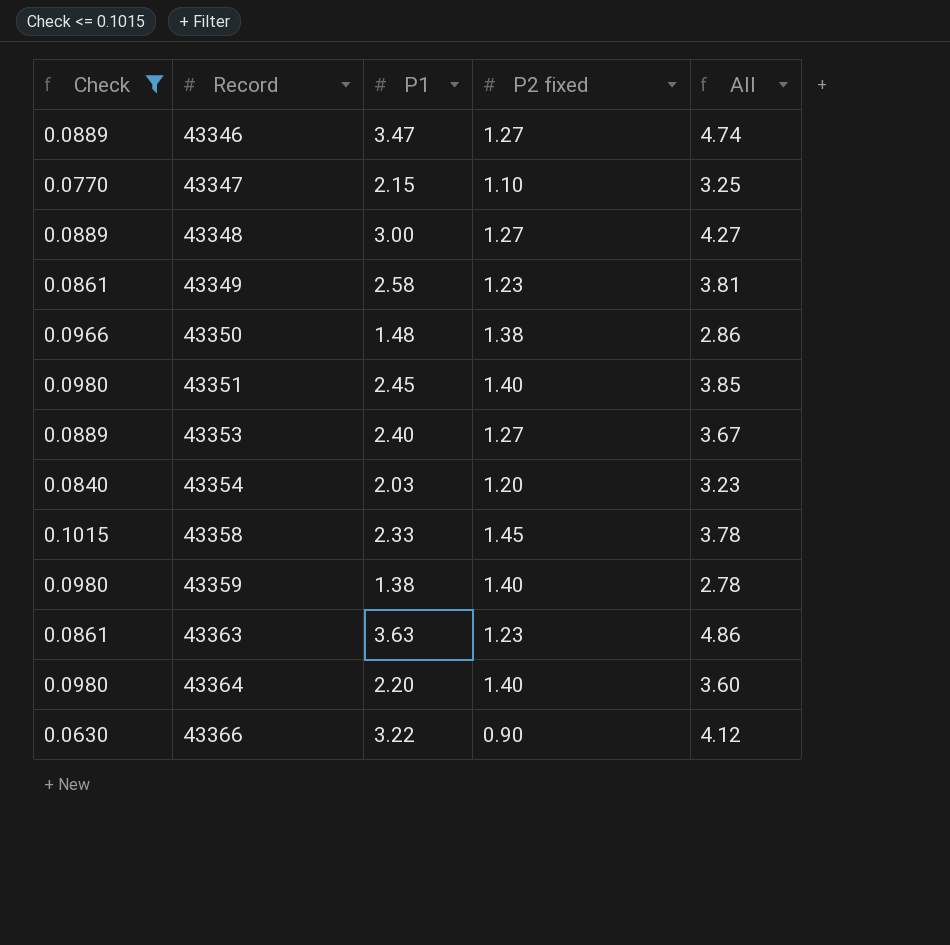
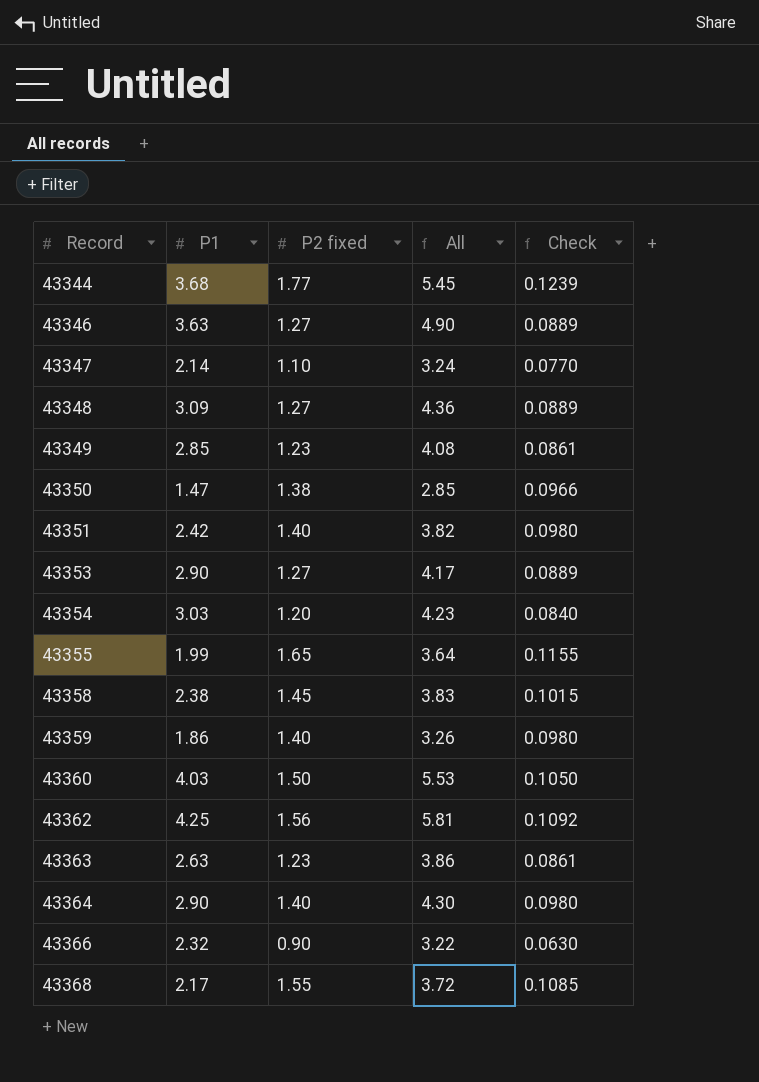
filter: Check <= 0.1015 -> none
column Check | position: 1 -> 5
43346 | P1: 3.47 -> 3.63
43346 | All: 4.74 -> 4.90
43347 | P1: 2.15 -> 2.14
43347 | All: 3.25 -> 3.24
43348 | P1: 3.00 -> 3.09
43348 | All: 4.27 -> 4.36
43349 | P1: 2.58 -> 2.85
43349 | All: 3.81 -> 4.08
43350 | P1: 1.48 -> 1.47
43350 | All: 2.86 -> 2.85
43351 | P1: 2.45 -> 2.42
43351 | All: 3.85 -> 3.82
43353 | P1: 2.40 -> 2.90
43353 | All: 3.67 -> 4.17
43354 | P1: 2.03 -> 3.03
43354 | All: 3.23 -> 4.23
43358 | P1: 2.33 -> 2.38
43358 | All: 3.78 -> 3.83
43359 | P1: 1.38 -> 1.86
43359 | All: 2.78 -> 3.26
43363 | P1: 3.63 -> 2.63
43363 | All: 4.86 -> 3.86
43364 | P1: 2.20 -> 2.90
43364 | All: 3.60 -> 4.30
43366 | P1: 3.22 -> 2.32
43366 | All: 4.12 -> 3.22

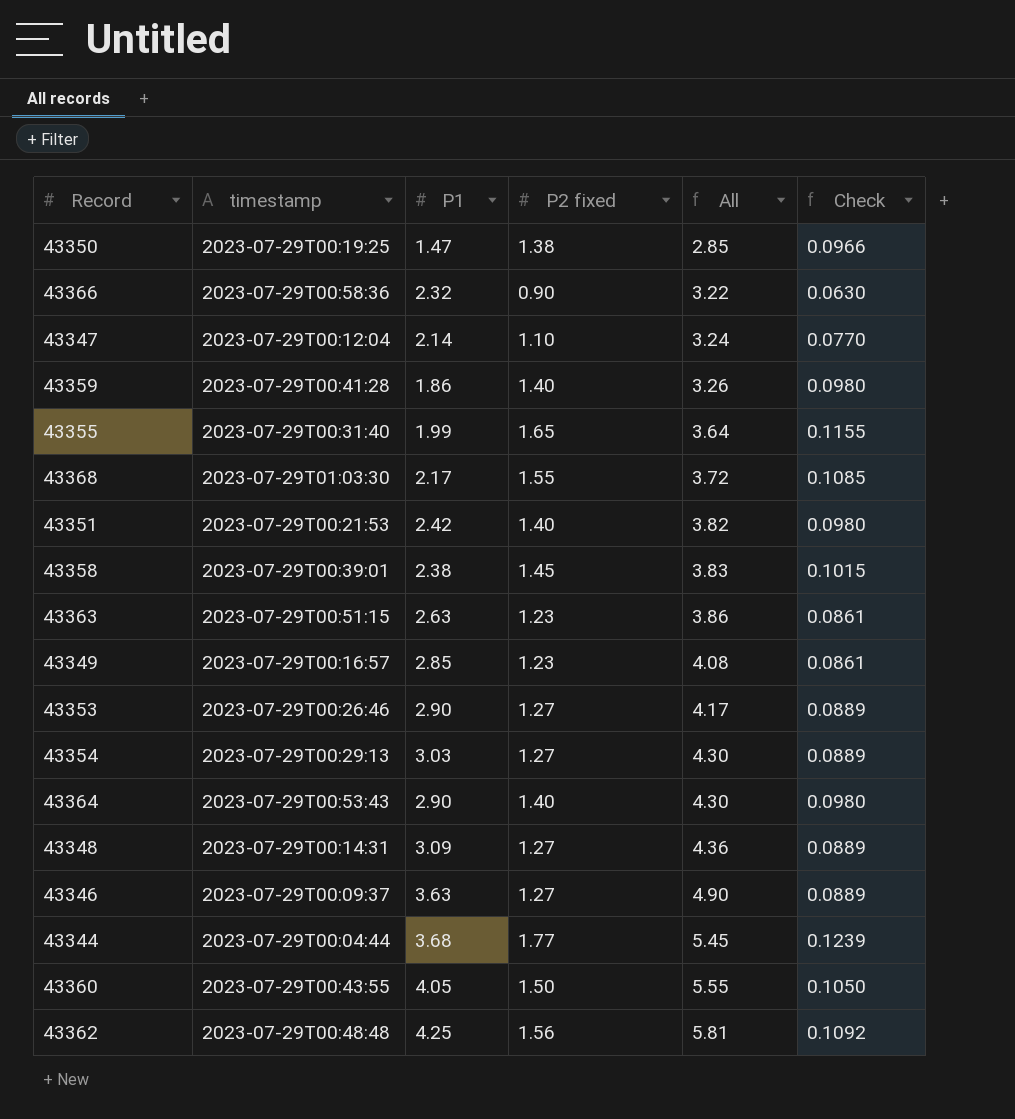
row order: Record ascending -> All ascending
column timestamp | position: none -> 2
43354 | P2 fixed: 1.20 -> 1.27
43354 | All: 4.23 -> 4.30
43354 | Check: 0.0840 -> 0.0889
43360 | P1: 4.03 -> 4.05
43360 | All: 5.53 -> 5.55

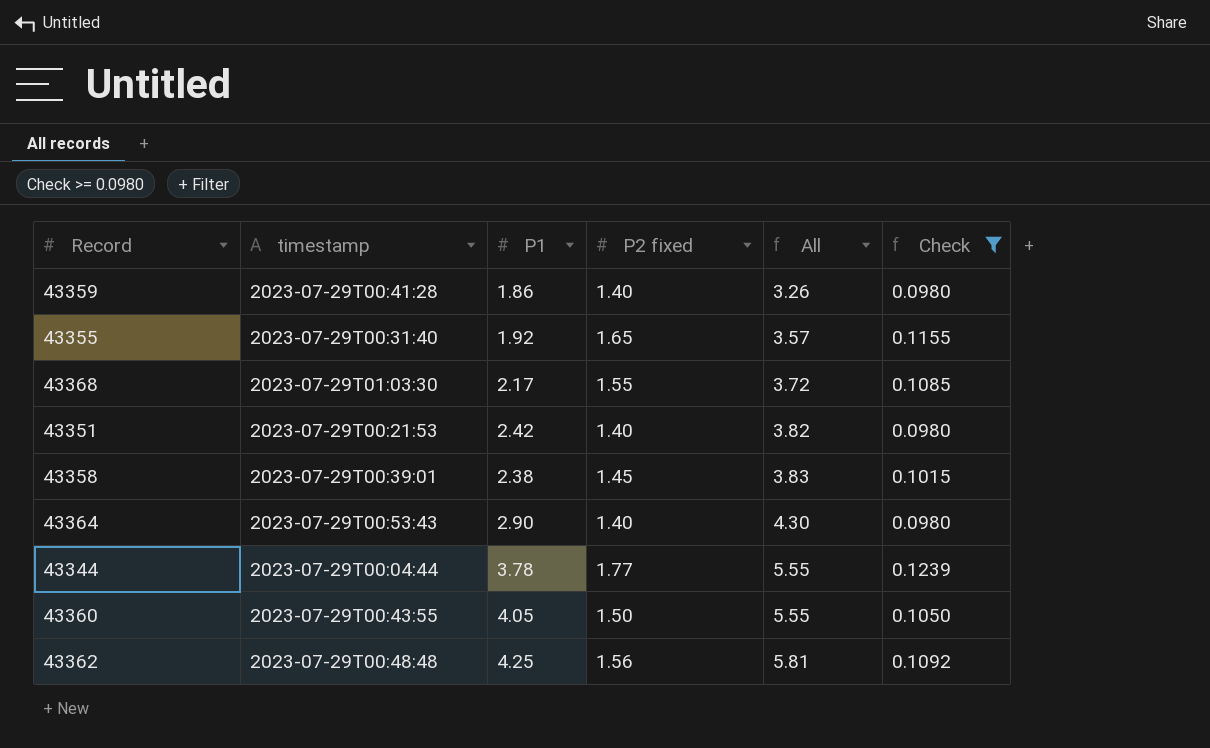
filter: none -> Check >= 0.0980
43355 | P1: 1.99 -> 1.92
43355 | All: 3.64 -> 3.57
43344 | P1: 3.68 -> 3.78
43344 | All: 5.45 -> 5.55

